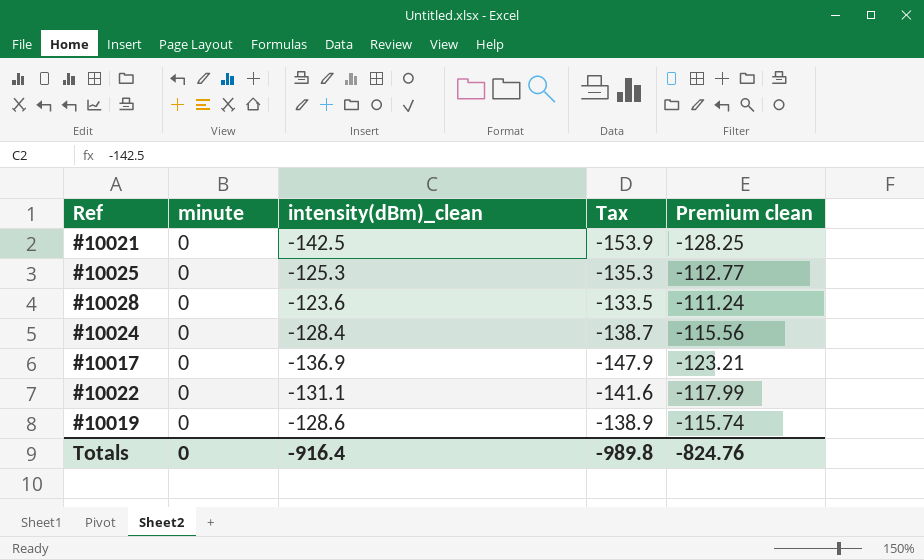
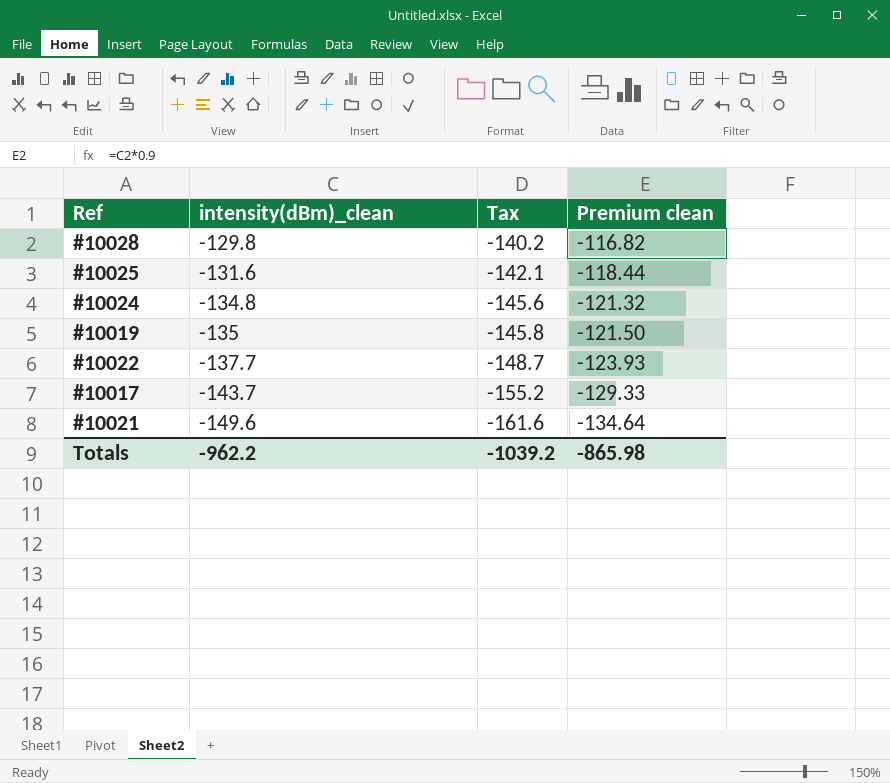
row order: none -> intensity(dBm)_clean descending
column minute | position: 2 -> none
#10028 | intensity(dBm)_clean: -123.6 -> -129.8
#10028 | Tax: -133.5 -> -140.2
#10028 | Premium clean: -111.24 -> -116.82
#10025 | intensity(dBm)_clean: -125.3 -> -131.6
#10025 | Tax: -135.3 -> -142.1
#10025 | Premium clean: -112.77 -> -118.44
#10024 | intensity(dBm)_clean: -128.4 -> -134.8
#10024 | Tax: -138.7 -> -145.6
#10024 | Premium clean: -115.56 -> -121.32
#10019 | intensity(dBm)_clean: -128.6 -> -135
#10019 | Tax: -138.9 -> -145.8
#10019 | Premium clean: -115.74 -> -121.50
#10022 | intensity(dBm)_clean: -131.1 -> -137.7
#10022 | Tax: -141.6 -> -148.7
#10022 | Premium clean: -117.99 -> -123.93
#10017 | intensity(dBm)_clean: -136.9 -> -143.7
#10017 | Tax: -147.9 -> -155.2
#10017 | Premium clean: -123.21 -> -129.33
#10021 | intensity(dBm)_clean: -142.5 -> -149.6
#10021 | Tax: -153.9 -> -161.6
#10021 | Premium clean: -128.25 -> -134.64
Totals | intensity(dBm)_clean: -916.4 -> -962.2
Totals | Tax: -989.8 -> -1039.2
Totals | Premium clean: -824.76 -> -865.98

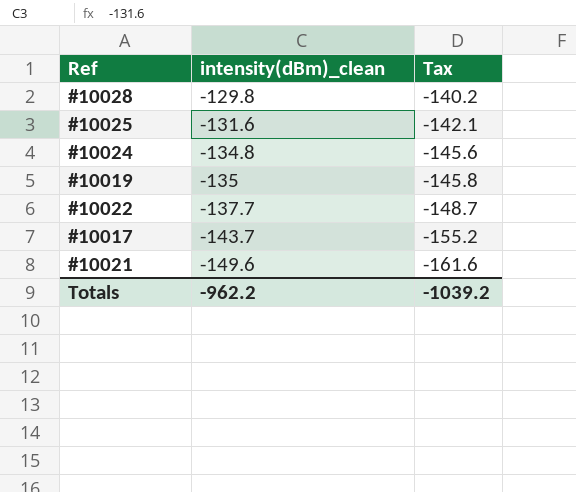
column Premium clean | formula: [intensity(dBm)_clean] * 0.9 -> none

